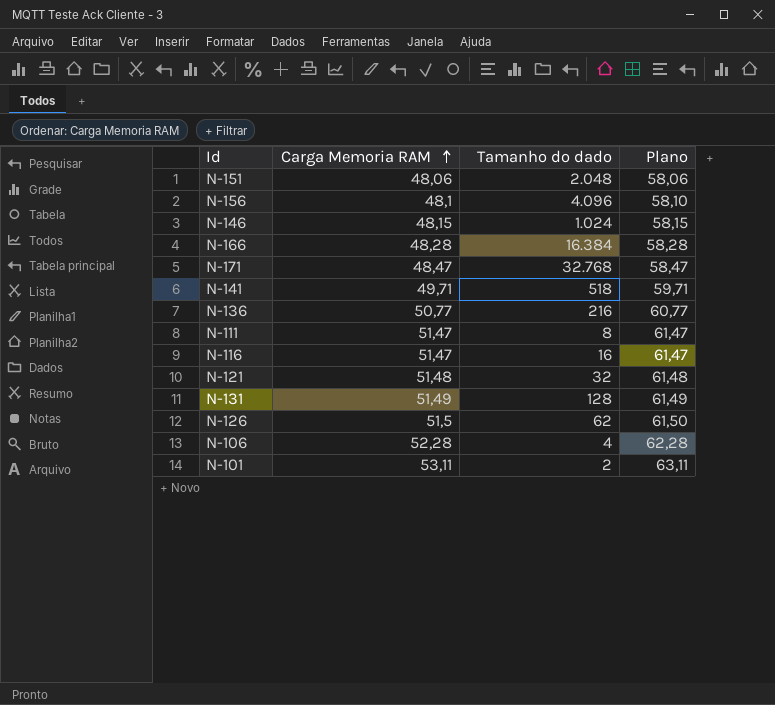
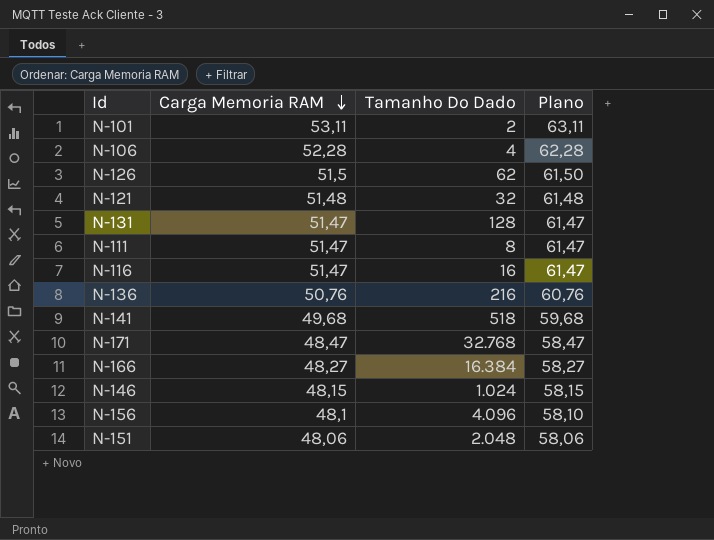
row order: Carga Memoria RAM ascending -> Carga Memoria RAM descending
column name: Tamanho do dado -> Tamanho Do Dado
N-131 | Carga Memoria RAM: 51,49 -> 51,47
N-131 | Plano: 61,49 -> 61,47
N-136 | Carga Memoria RAM: 50,77 -> 50,76
N-136 | Plano: 60,77 -> 60,76
N-141 | Carga Memoria RAM: 49,71 -> 49,68
N-141 | Plano: 59,71 -> 59,68
N-166 | Carga Memoria RAM: 48,28 -> 48,27
N-166 | Plano: 58,28 -> 58,27

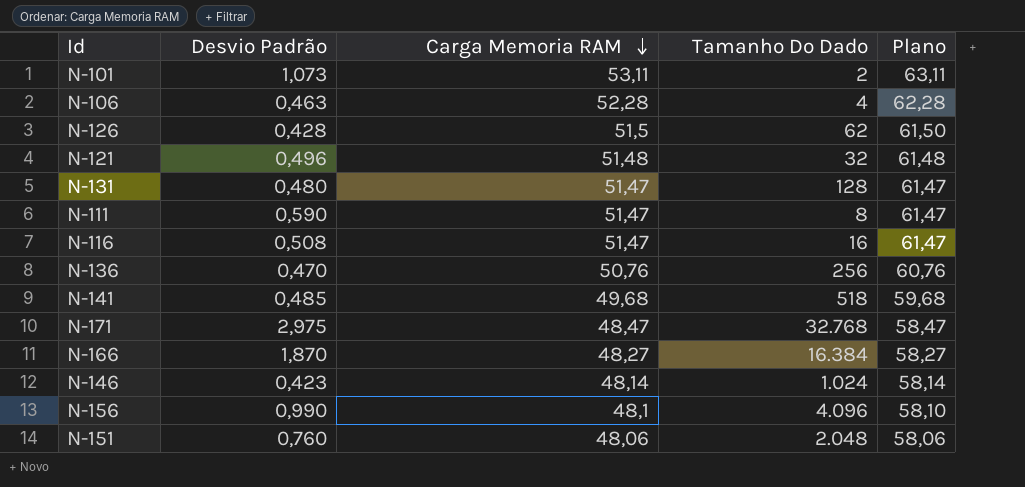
column Desvio Padrão | position: none -> 2
N-136 | Tamanho Do Dado: 216 -> 256
N-146 | Carga Memoria RAM: 48,15 -> 48,14
N-146 | Plano: 58,15 -> 58,14

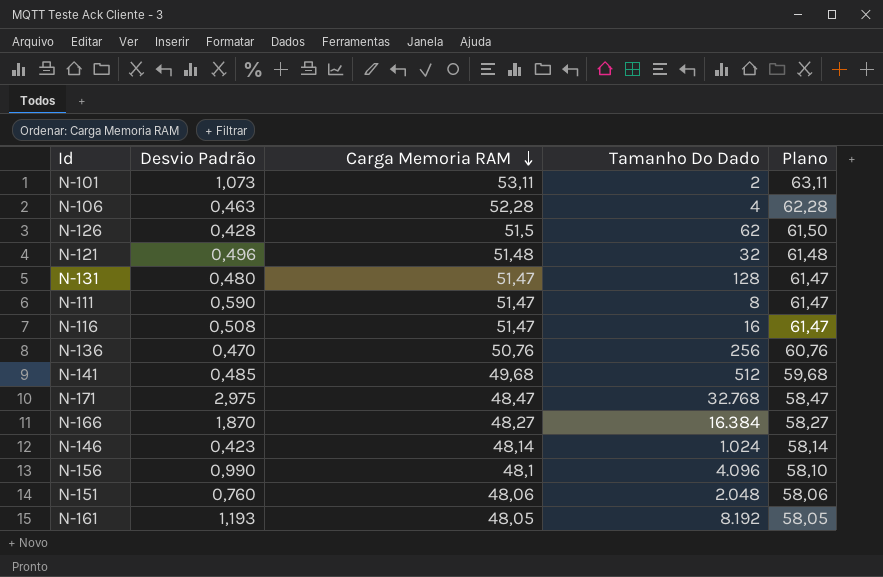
N-141 | Tamanho Do Dado: 518 -> 512
row N-161: none -> 1,193 | 48,05 | 8.192 | 58,05

